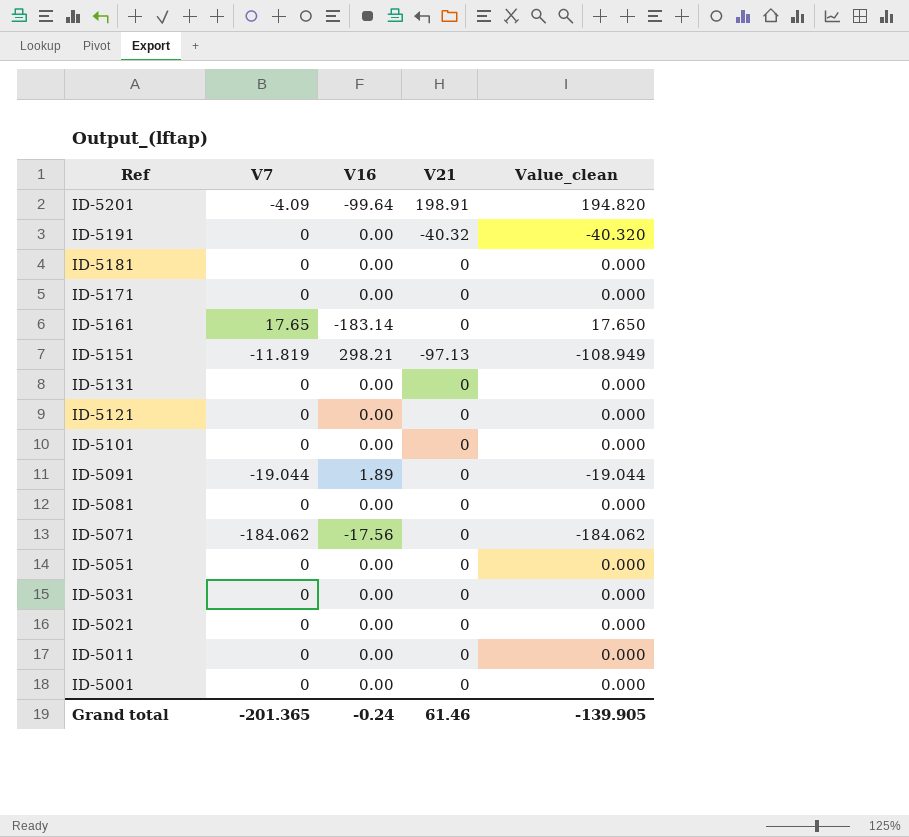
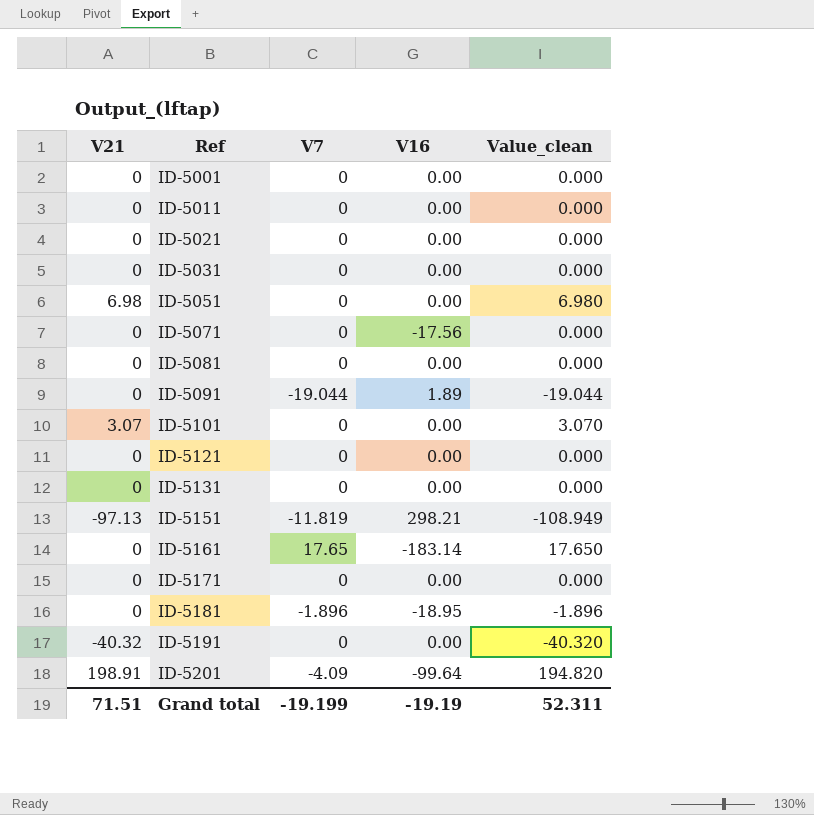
row order: Ref descending -> Ref ascending
column V21 | position: 4 -> 1
ID-5051 | V21: 0 -> 6.98
ID-5051 | Value_clean: 0.000 -> 6.980
ID-5071 | V7: -184.062 -> 0
ID-5071 | Value_clean: -184.062 -> 0.000
ID-5101 | V21: 0 -> 3.07
ID-5101 | Value_clean: 0.000 -> 3.070
ID-5181 | V7: 0 -> -1.896
ID-5181 | V16: 0.00 -> -18.95
ID-5181 | Value_clean: 0.000 -> -1.896
Grand total | V21: 61.46 -> 71.51
Grand total | V7: -201.365 -> -19.199
Grand total | V16: -0.24 -> -19.19
Grand total | Value_clean: -139.905 -> 52.311

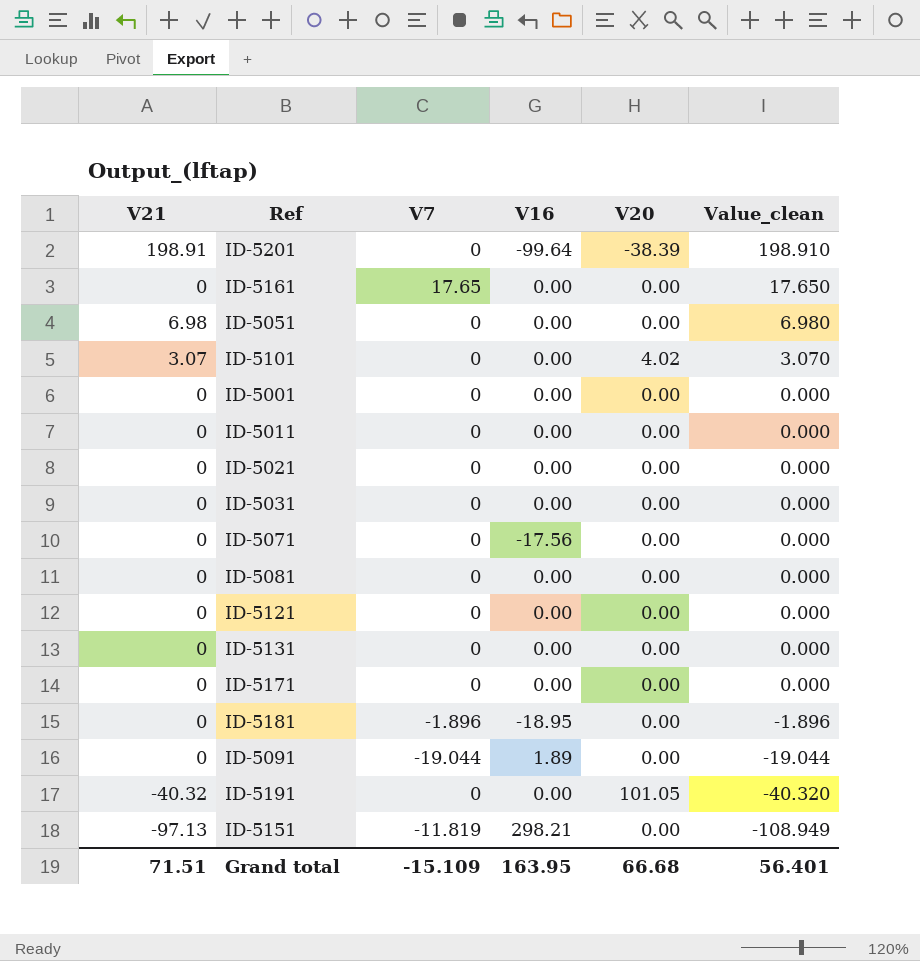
row order: Ref ascending -> Value_clean descending
column V20 | position: none -> 5
ID-5201 | V7: -4.09 -> 0
ID-5201 | Value_clean: 194.820 -> 198.910
ID-5161 | V16: -183.14 -> 0.00
Grand total | V7: -19.199 -> -15.109
Grand total | V16: -19.19 -> 163.95
Grand total | Value_clean: 52.311 -> 56.401

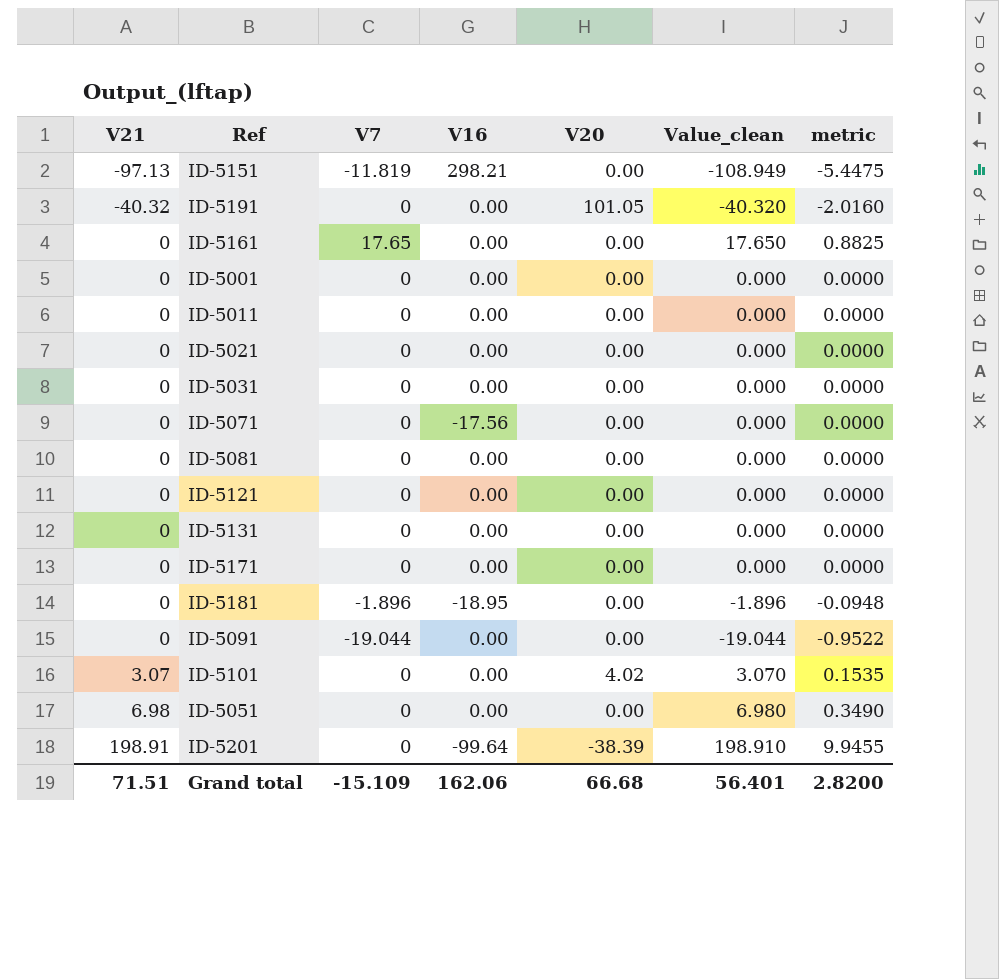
row order: Value_clean descending -> V21 ascending
column metric | formula: none -> [Value_clean] * 0.05
ID-5091 | V16: 1.89 -> 0.00
Grand total | V16: 163.95 -> 162.06

